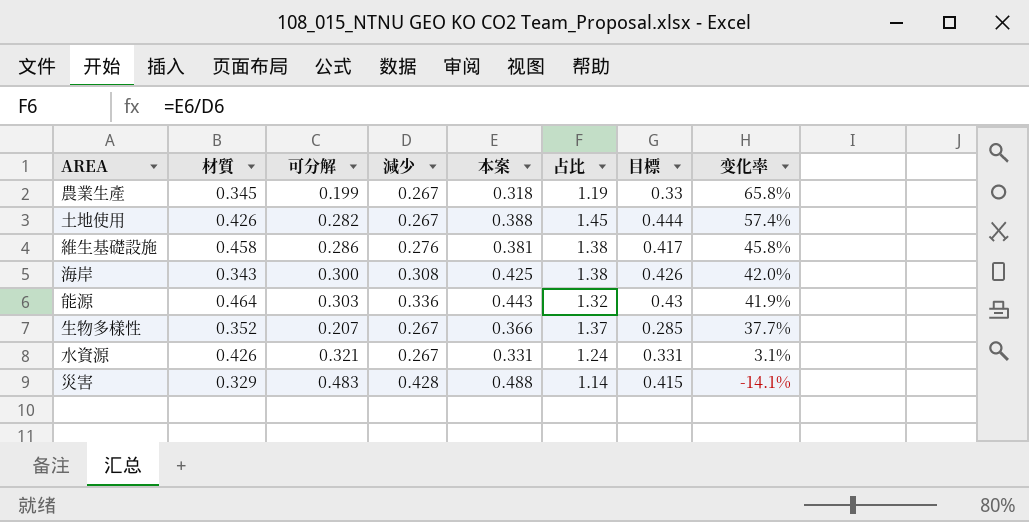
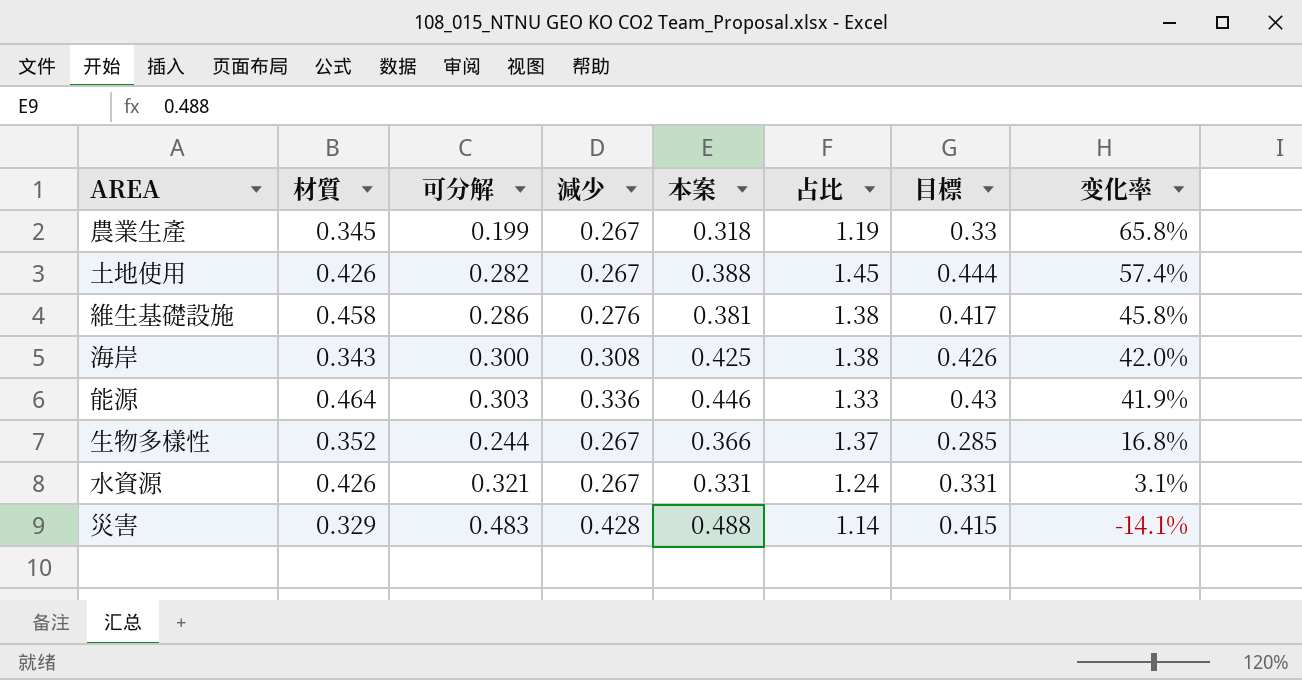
能源 | 本案: 0.443 -> 0.446
能源 | 占比: 1.32 -> 1.33
生物多樣性 | 可分解: 0.207 -> 0.244
生物多樣性 | 变化率: 37.7% -> 16.8%

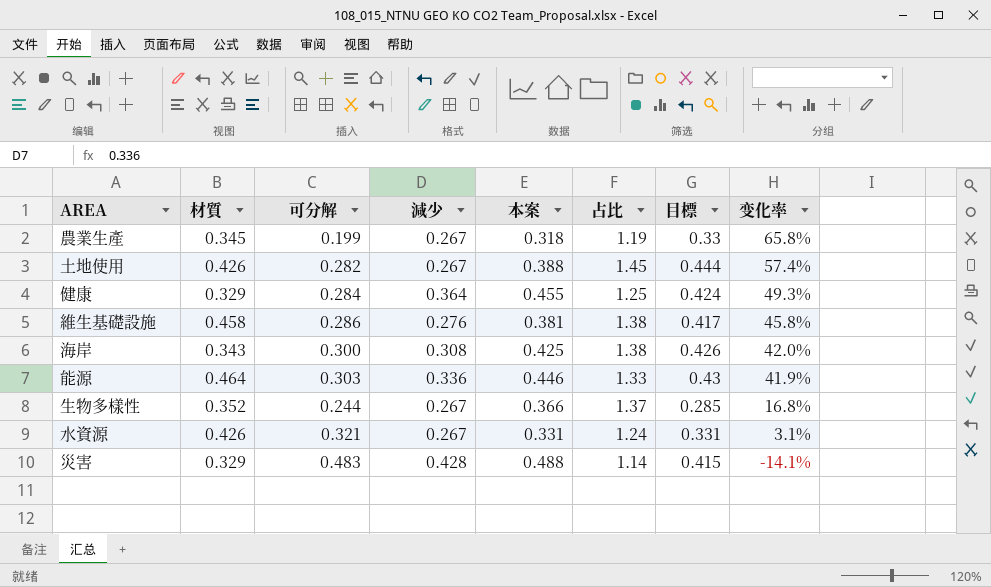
row 健康: none -> 0.329 | 0.284 | 0.364 | 0.455 | 1.25 | 0.424 | 49.3%

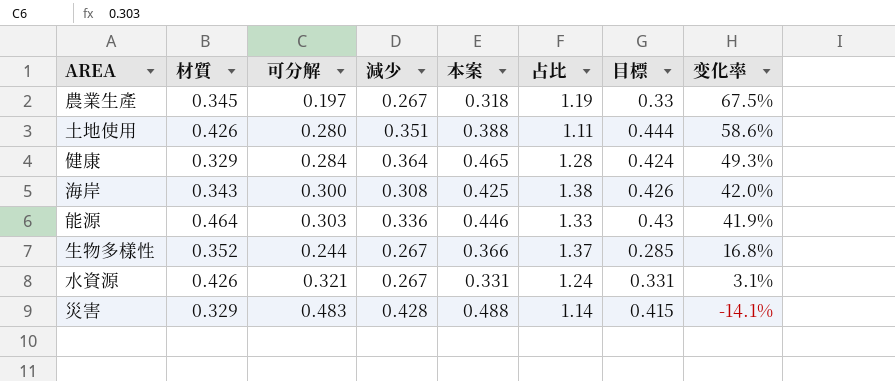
row 維生基礎設施: 0.458 | 0.286 | 0.276 | 0.381 | 1.38 | 0.417 | 45.8% -> none
農業生產 | 可分解: 0.199 -> 0.197
農業生產 | 变化率: 65.8% -> 67.5%
土地使用 | 可分解: 0.282 -> 0.280
土地使用 | 減少: 0.267 -> 0.351
土地使用 | 占比: 1.45 -> 1.11
土地使用 | 变化率: 57.4% -> 58.6%
健康 | 本案: 0.455 -> 0.465
健康 | 占比: 1.25 -> 1.28

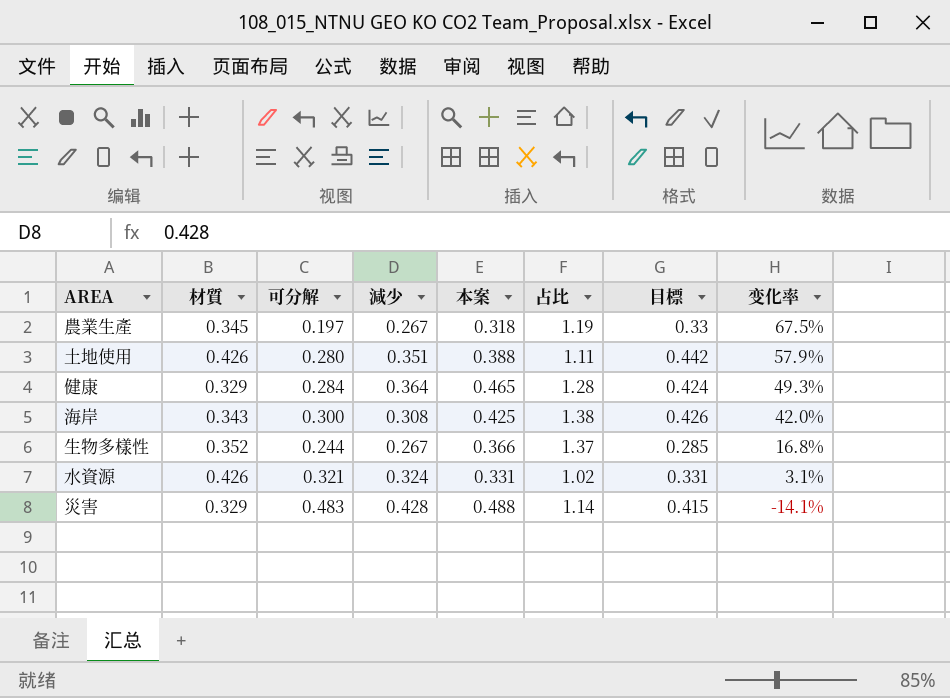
row 能源: 0.464 | 0.303 | 0.336 | 0.446 | 1.33 | 0.43 | 41.9% -> none
土地使用 | 目標: 0.444 -> 0.442
土地使用 | 变化率: 58.6% -> 57.9%
水資源 | 減少: 0.267 -> 0.324
水資源 | 占比: 1.24 -> 1.02

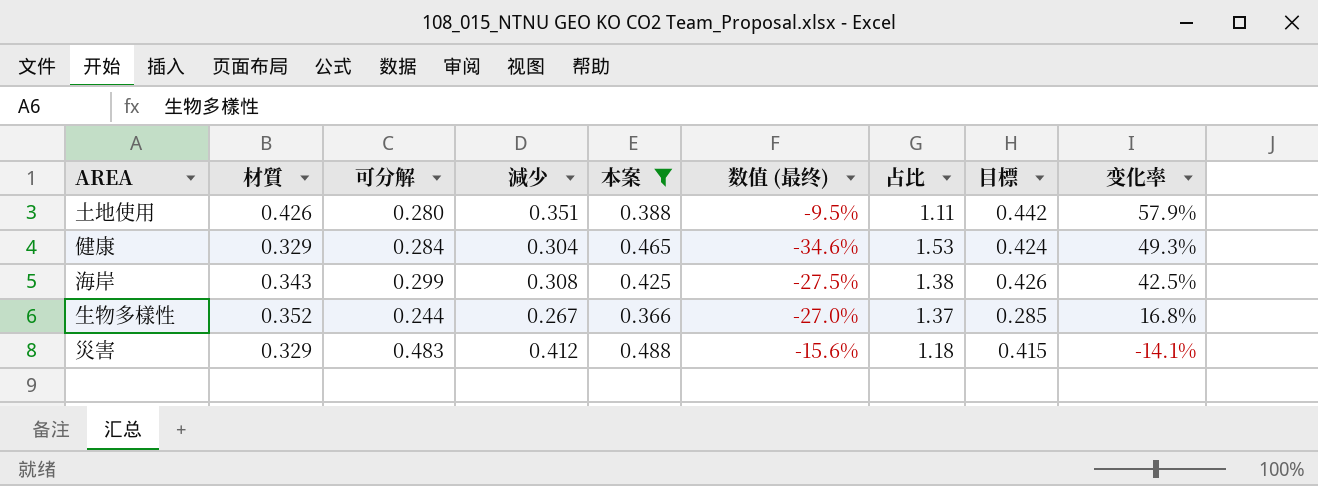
filter: none -> 本案 >= 0.366
column 数值 (最终) | formula: none -> ([減少] - [本案]) / [本案]
健康 | 減少: 0.364 -> 0.304
健康 | 占比: 1.28 -> 1.53
海岸 | 可分解: 0.300 -> 0.299
海岸 | 变化率: 42.0% -> 42.5%
災害 | 減少: 0.428 -> 0.412
災害 | 占比: 1.14 -> 1.18

